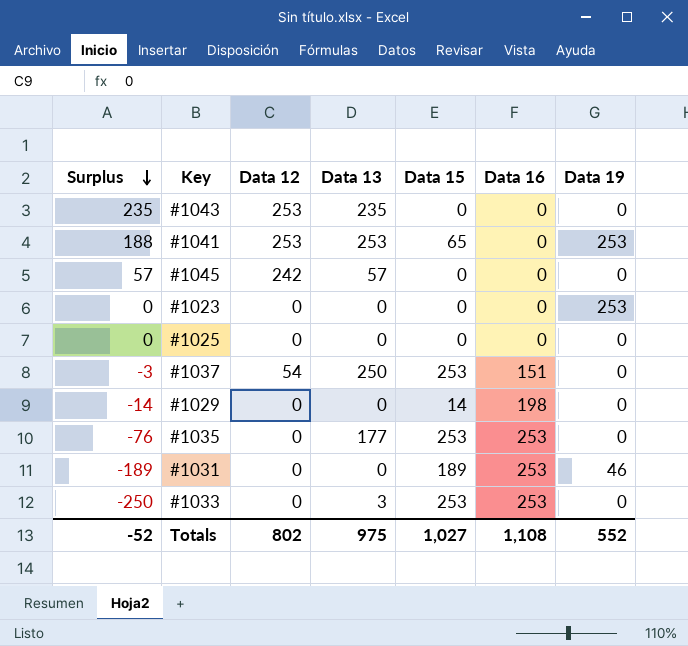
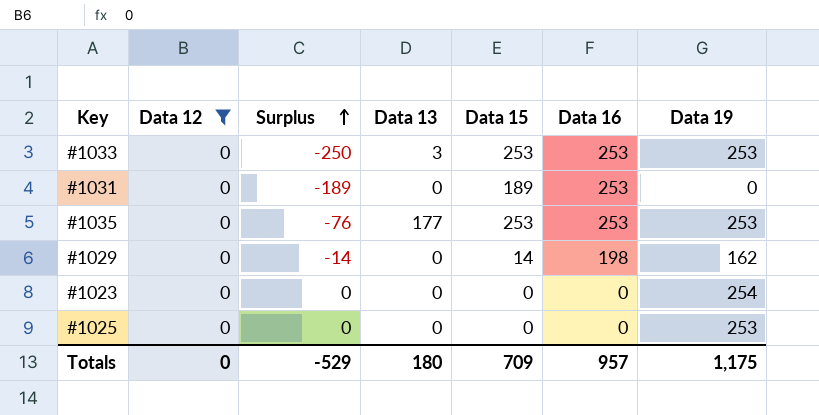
filter: none -> Data 12 = 0
row order: Surplus descending -> Surplus ascending
column Surplus | position: 1 -> 3
#1033 | Data 19: 0 -> 253
#1031 | Data 19: 46 -> 0
#1035 | Data 19: 0 -> 253
#1029 | Data 19: 0 -> 162
#1023 | Data 19: 253 -> 254
#1025 | Data 19: 0 -> 253
Totals | Data 12: 802 -> 0
Totals | Surplus: -52 -> -529
Totals | Data 13: 975 -> 180
Totals | Data 15: 1,027 -> 709
Totals | Data 16: 1,108 -> 957
Totals | Data 19: 552 -> 1,175

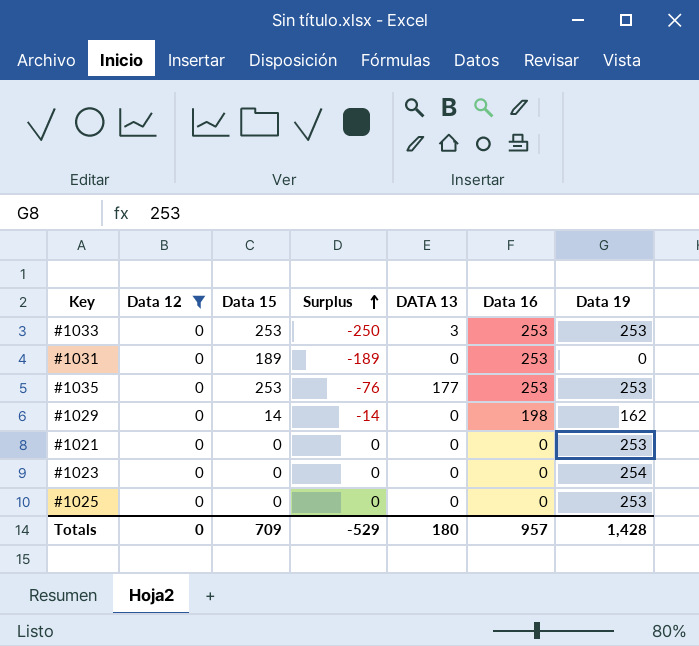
column Data 15 | position: 5 -> 3
column name: Data 13 -> DATA 13
row #1021: none -> 0 | 0 | 0 | 0 | 0 | 253
Totals | Data 19: 1,175 -> 1,428

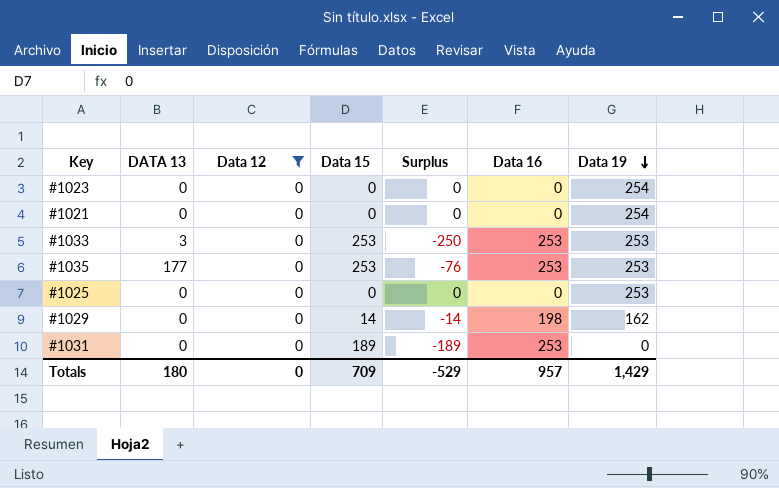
row order: Surplus ascending -> Data 19 descending
column DATA 13 | position: 5 -> 2
#1021 | Data 19: 253 -> 254
Totals | Data 19: 1,428 -> 1,429

